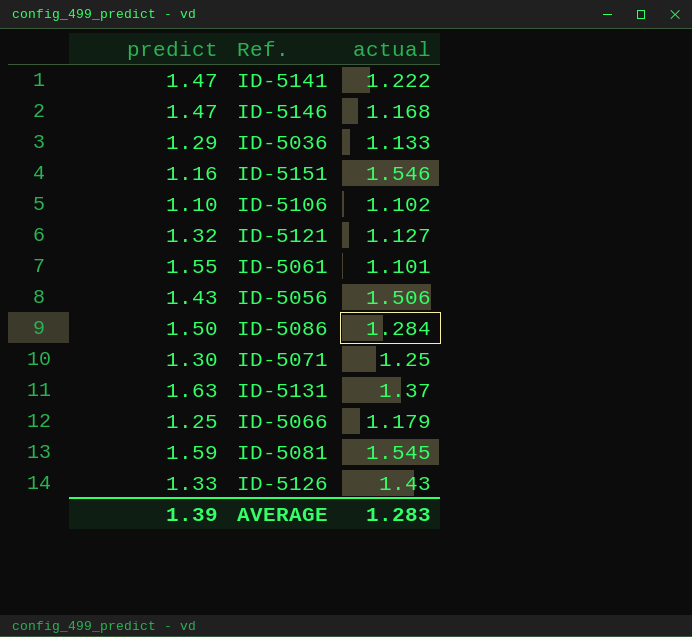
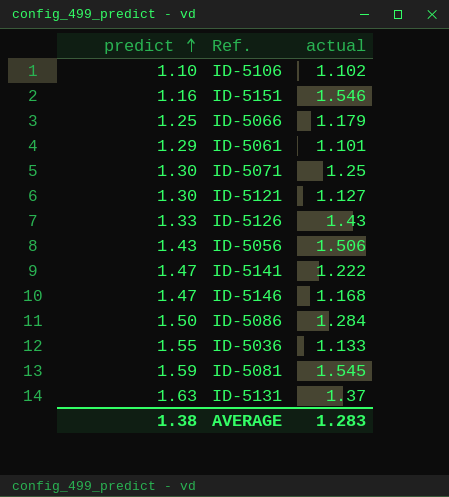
row order: none -> predict ascending
ID-5061 | predict: 1.55 -> 1.29
ID-5121 | predict: 1.32 -> 1.30
ID-5036 | predict: 1.29 -> 1.55
AVERAGE | predict: 1.39 -> 1.38

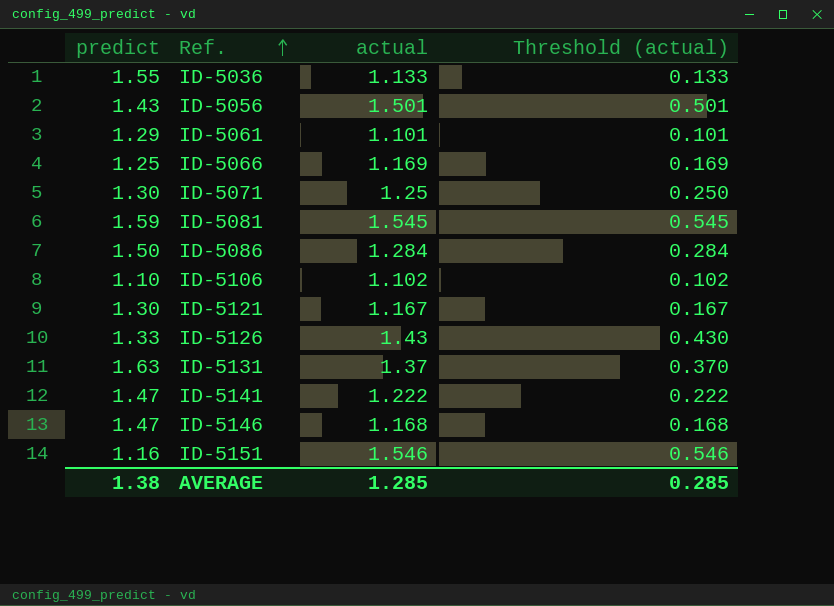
row order: predict ascending -> Ref. ascending
column Threshold (actual) | formula: none -> [actual] - 1
ID-5056 | actual: 1.506 -> 1.501
ID-5066 | actual: 1.179 -> 1.169
ID-5121 | actual: 1.127 -> 1.167
AVERAGE | actual: 1.283 -> 1.285

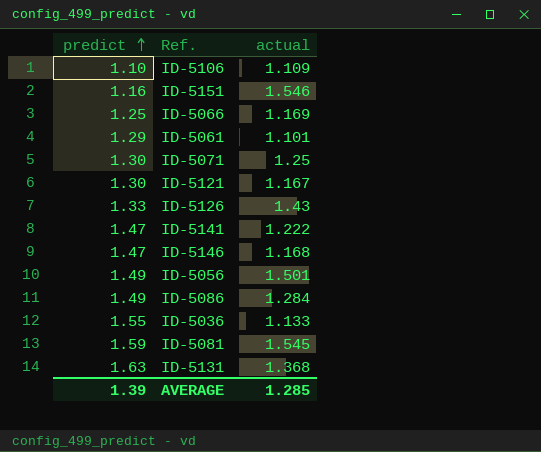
row order: Ref. ascending -> predict ascending
column Threshold (actual) | formula: [actual] - 1 -> none
ID-5106 | actual: 1.102 -> 1.109
ID-5056 | predict: 1.43 -> 1.49
ID-5086 | predict: 1.50 -> 1.49
ID-5131 | actual: 1.37 -> 1.368
AVERAGE | predict: 1.38 -> 1.39

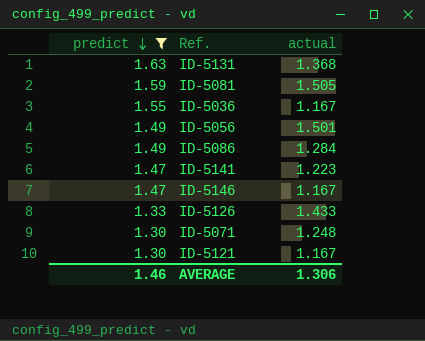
filter: none -> predict >= 1.30
row order: predict ascending -> predict descending
ID-5081 | actual: 1.545 -> 1.505
ID-5036 | actual: 1.133 -> 1.167
ID-5141 | actual: 1.222 -> 1.223
ID-5146 | actual: 1.168 -> 1.167
ID-5126 | actual: 1.43 -> 1.433
ID-5071 | actual: 1.25 -> 1.248
AVERAGE | predict: 1.39 -> 1.46
AVERAGE | actual: 1.285 -> 1.306

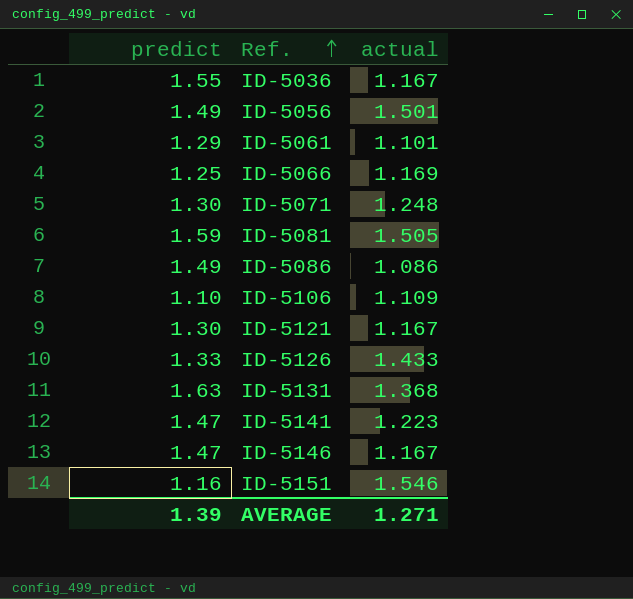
filter: predict >= 1.30 -> none
row order: predict descending -> Ref. ascending
ID-5086 | actual: 1.284 -> 1.086
AVERAGE | predict: 1.46 -> 1.39
AVERAGE | actual: 1.306 -> 1.271

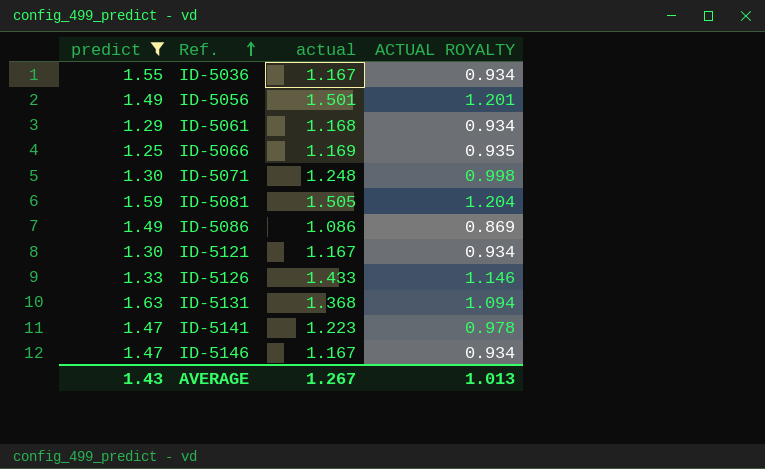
filter: none -> predict >= 1.25
column ACTUAL ROYALTY | formula: none -> [actual] * 0.8
ID-5061 | actual: 1.101 -> 1.168
AVERAGE | predict: 1.39 -> 1.43
AVERAGE | actual: 1.271 -> 1.267

